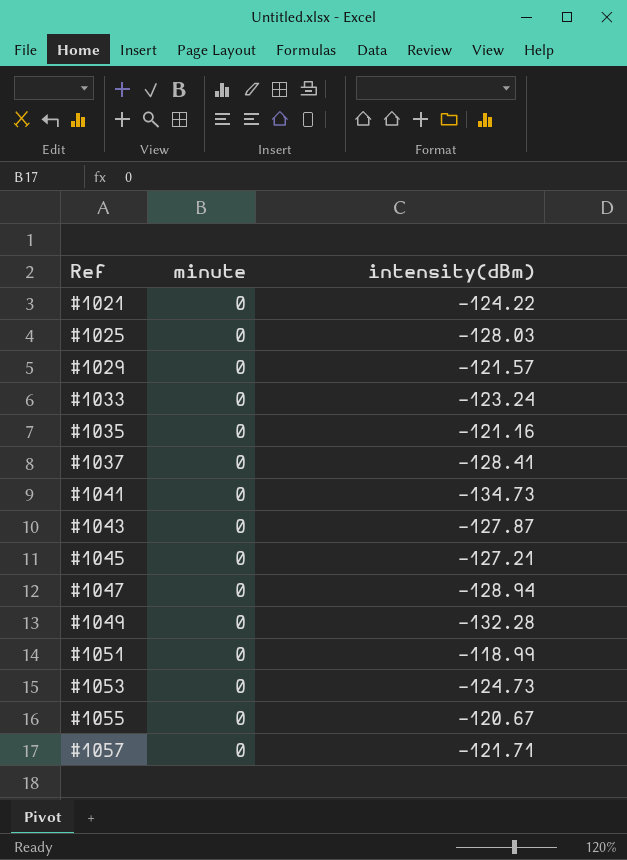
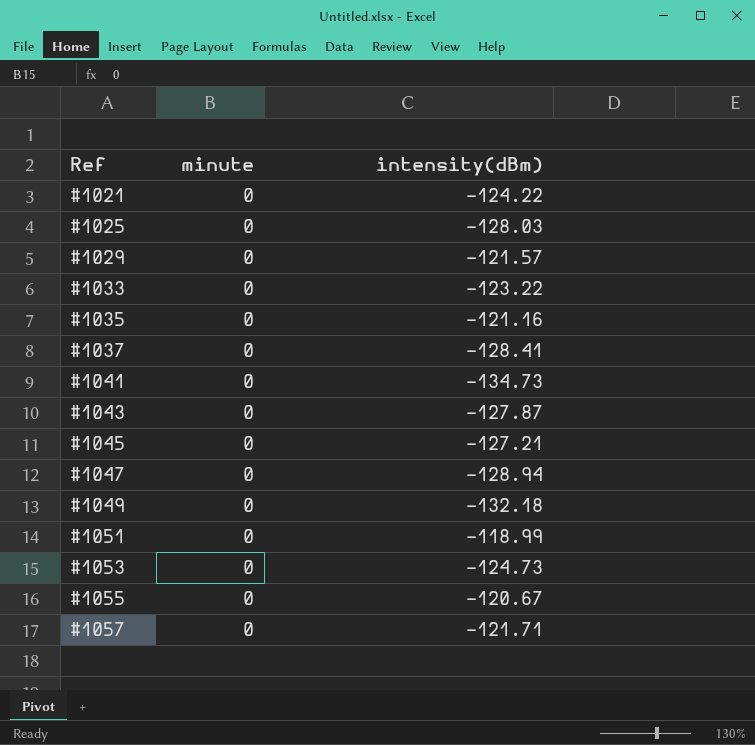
#1033 | intensity(dBm): -123.24 -> -123.22
#1049 | intensity(dBm): -132.28 -> -132.18

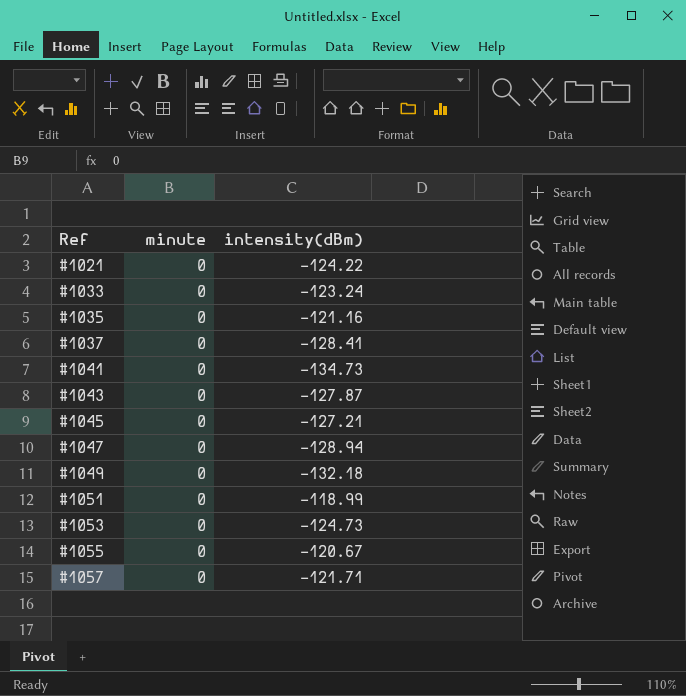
row #1025: 0 | -128.03 -> none
row #1029: 0 | -121.57 -> none
#1033 | intensity(dBm): -123.22 -> -123.24

